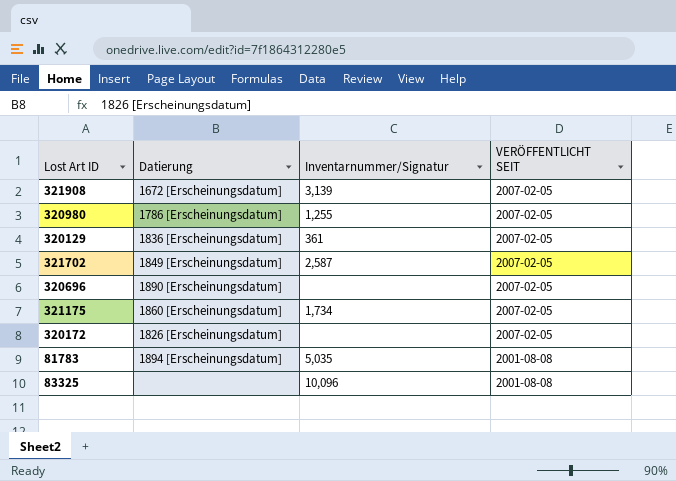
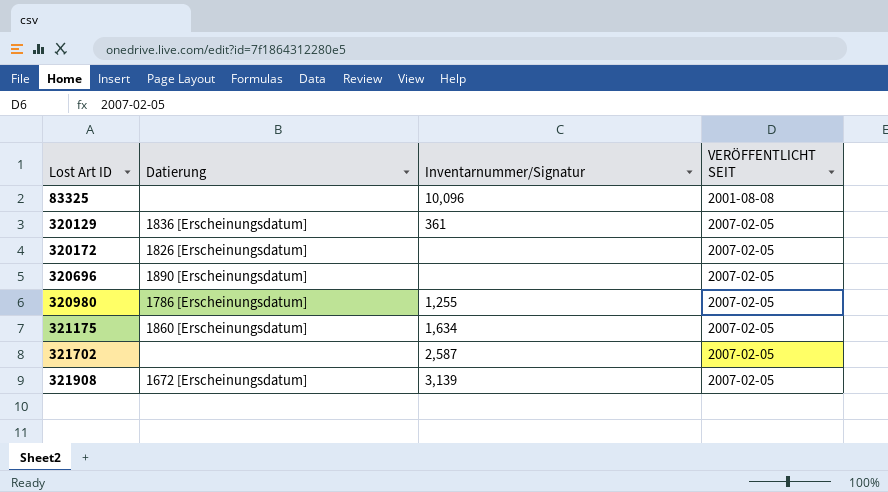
row order: VERÖFFENTLICHT SEIT descending -> Lost Art ID ascending
row 81783: 1894 [Erscheinungsdatum] | 5,035 | 2001-08-08 -> none
321175 | Inventarnummer/Signatur: 1,734 -> 1,634
321702 | Datierung: 1849 [Erscheinungsdatum] -> none

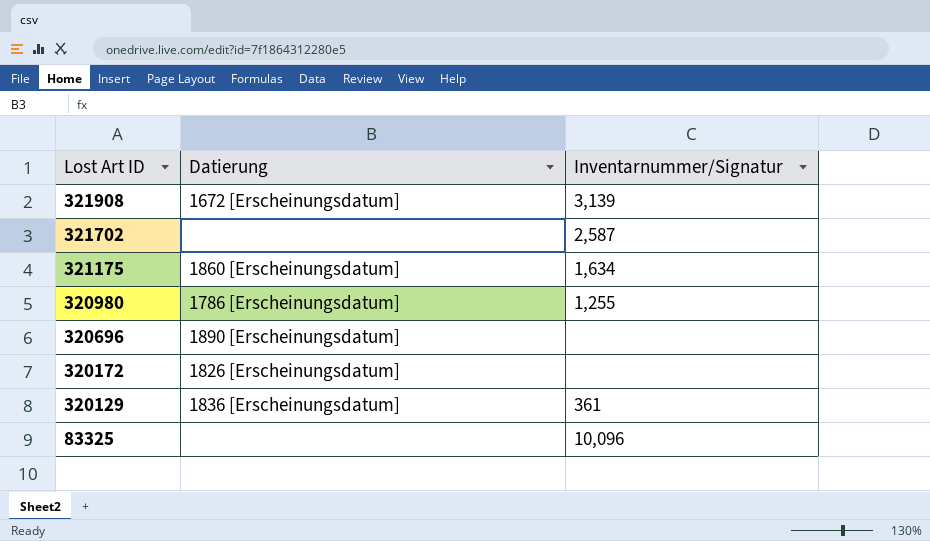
row order: Lost Art ID ascending -> Lost Art ID descending
column VERÖFFENTLICHT SEIT | position: 4 -> none

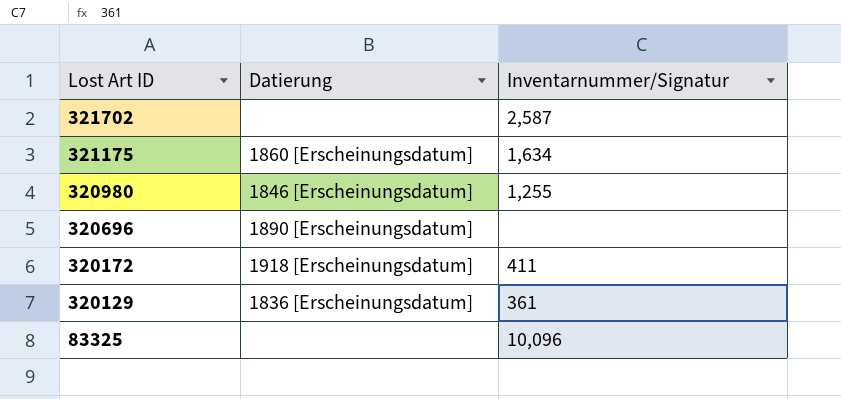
row 321908: 1672 [Erscheinungsdatum] | 3,139 -> none
320980 | Datierung: 1786 [Erscheinungsdatum] -> 1846 [Erscheinungsdatum]
320172 | Datierung: 1826 [Erscheinungsdatum] -> 1918 [Erscheinungsdatum]
320172 | Inventarnummer/Signatur: none -> 411

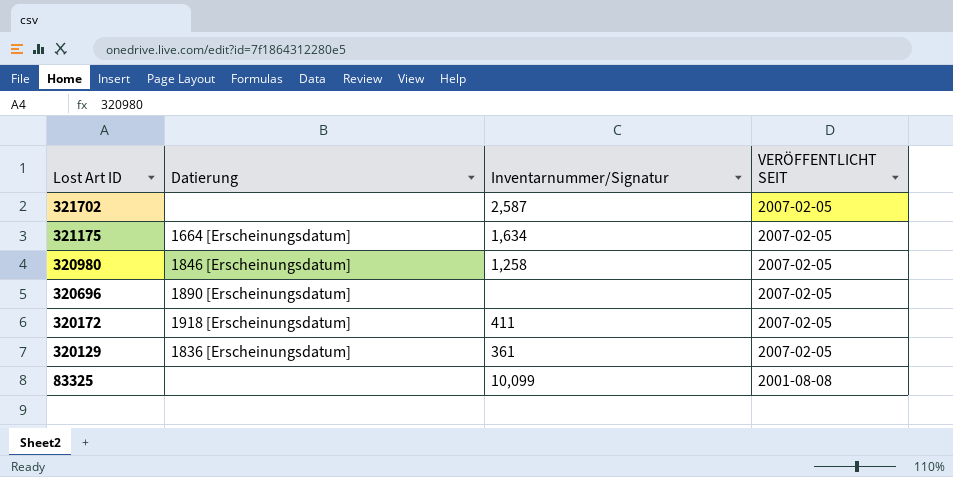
column VERÖFFENTLICHT SEIT | position: none -> 4
321175 | Datierung: 1860 [Erscheinungsdatum] -> 1664 [Erscheinungsdatum]
320980 | Inventarnummer/Signatur: 1,255 -> 1,258
83325 | Inventarnummer/Signatur: 10,096 -> 10,099

